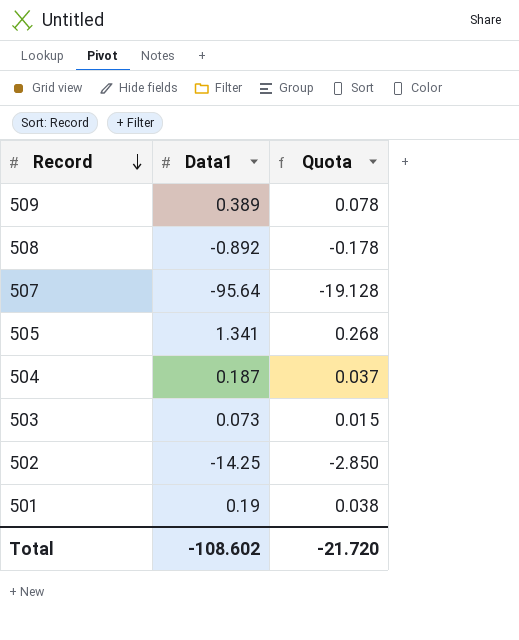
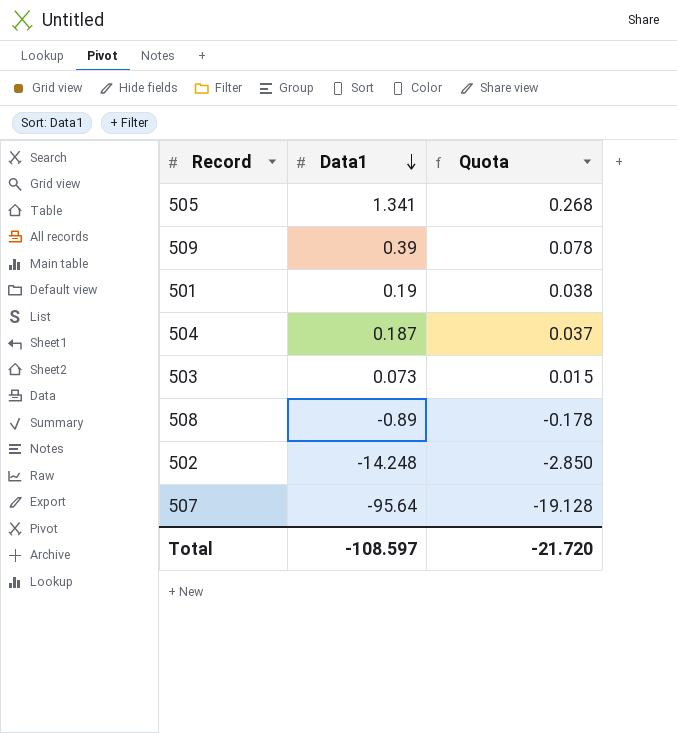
row order: Record descending -> Data1 descending
509 | Data1: 0.389 -> 0.39
508 | Data1: -0.892 -> -0.89
502 | Data1: -14.25 -> -14.248
Total | Data1: -108.602 -> -108.597

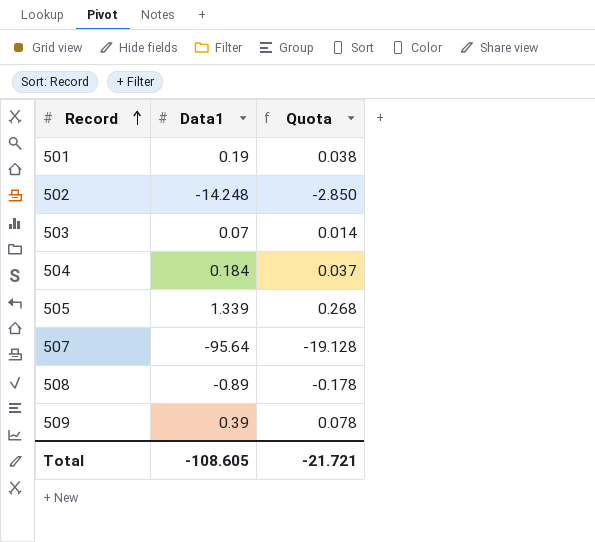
row order: Data1 descending -> Record ascending
503 | Data1: 0.073 -> 0.07
503 | Quota: 0.015 -> 0.014
504 | Data1: 0.187 -> 0.184
505 | Data1: 1.341 -> 1.339
Total | Data1: -108.597 -> -108.605
Total | Quota: -21.720 -> -21.721

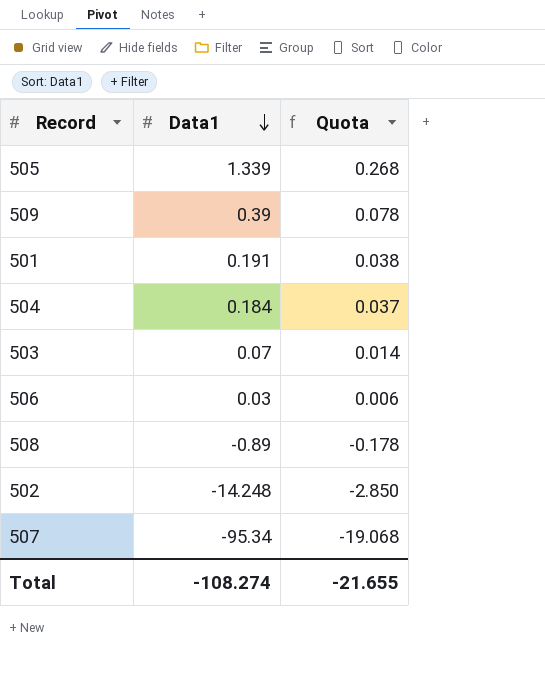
row order: Record ascending -> Data1 descending
501 | Data1: 0.19 -> 0.191
row 506: none -> 0.03 | 0.006
507 | Data1: -95.64 -> -95.34
507 | Quota: -19.128 -> -19.068
Total | Data1: -108.605 -> -108.274
Total | Quota: -21.721 -> -21.655

